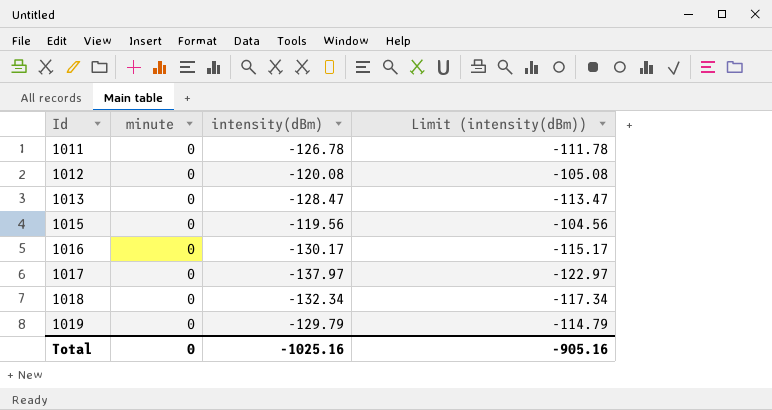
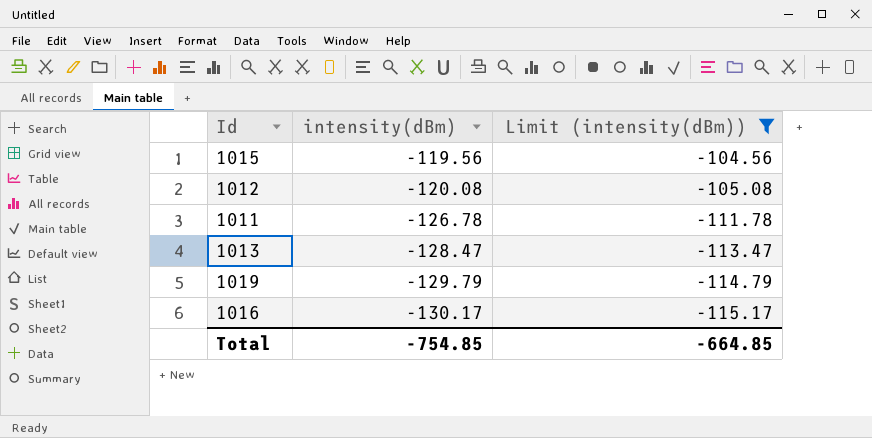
filter: none -> Limit (intensity(dBm)) >= -115.17
row order: Id ascending -> intensity(dBm) descending
column minute | position: 2 -> none
Total | intensity(dBm): -1025.16 -> -754.85
Total | Limit (intensity(dBm)): -905.16 -> -664.85

